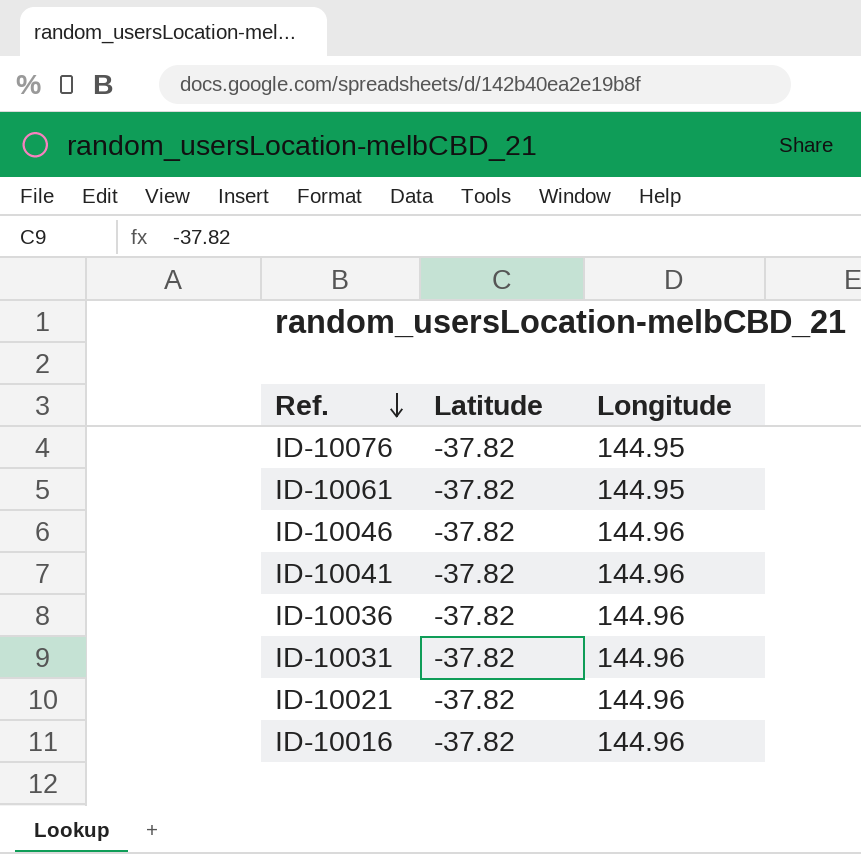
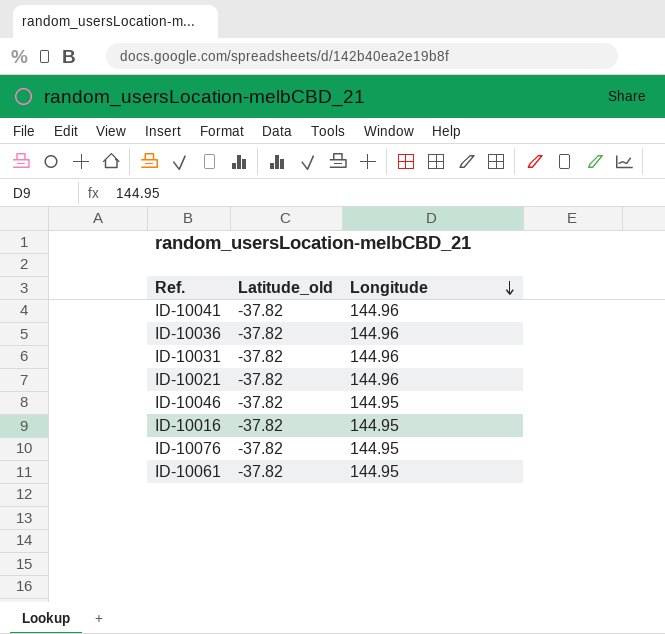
row order: Ref. descending -> Longitude descending
column name: Latitude -> Latitude_old
ID-10046 | Longitude: 144.96 -> 144.95
ID-10016 | Longitude: 144.96 -> 144.95

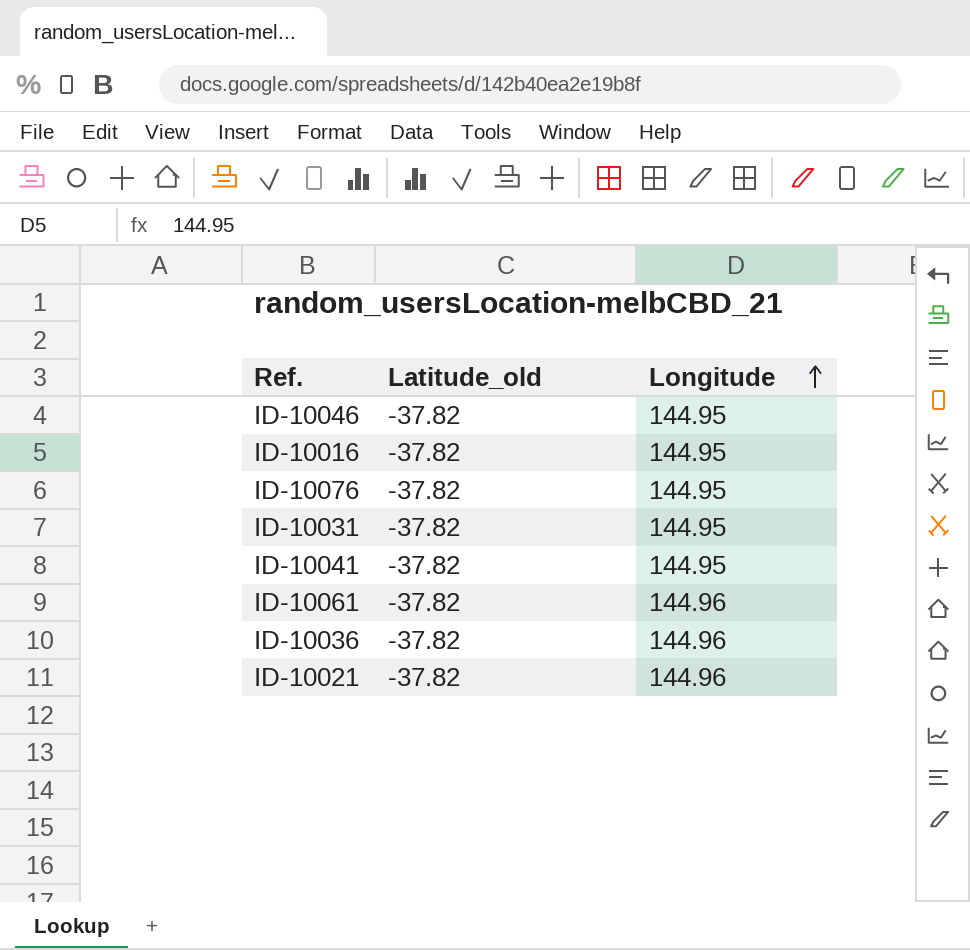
row order: Longitude descending -> Longitude ascending
ID-10031 | Longitude: 144.96 -> 144.95
ID-10041 | Longitude: 144.96 -> 144.95
ID-10061 | Longitude: 144.95 -> 144.96

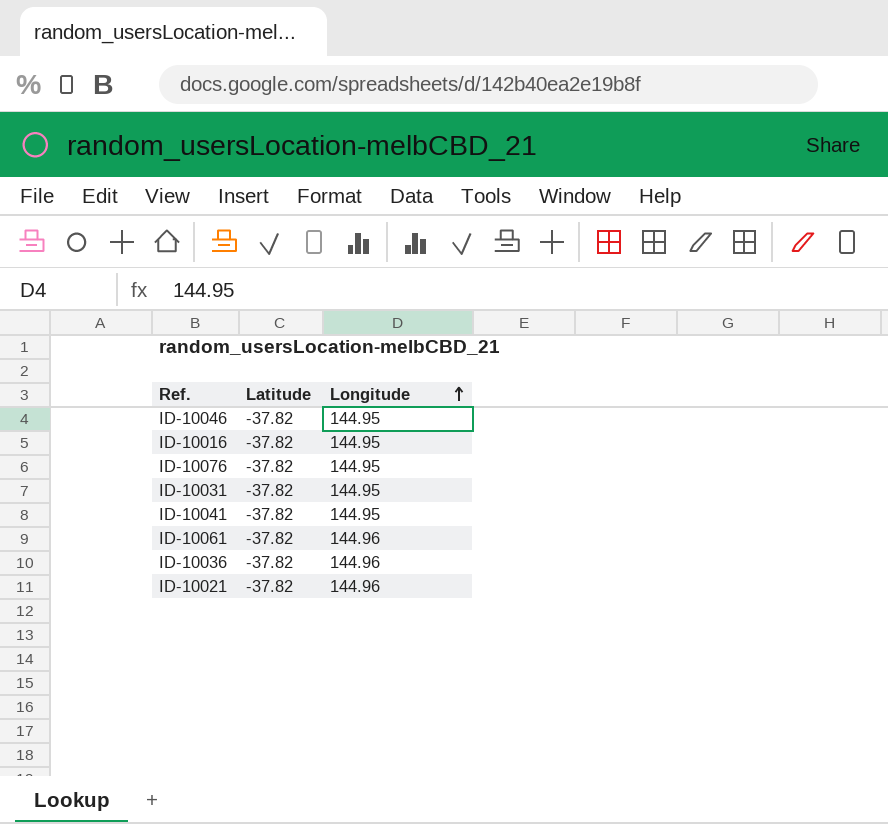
column name: Latitude_old -> Latitude

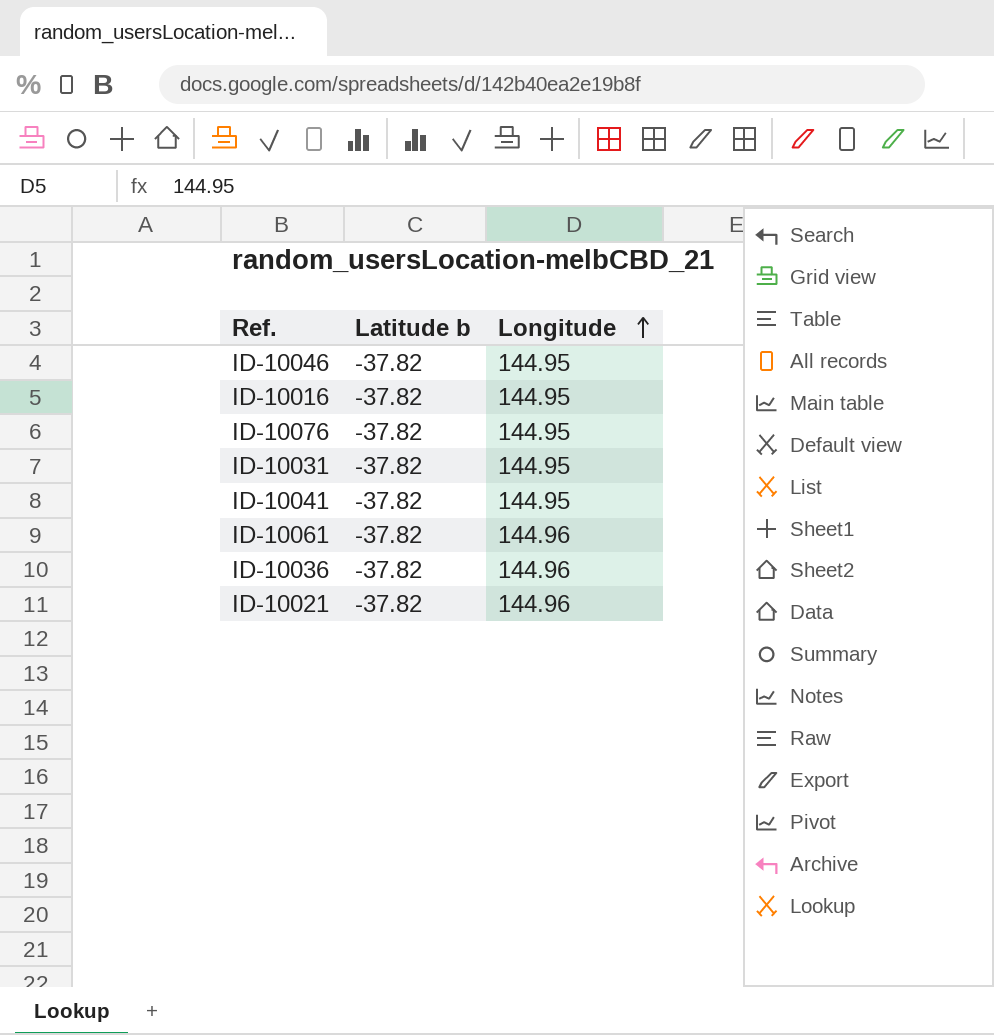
column name: Latitude -> Latitude b

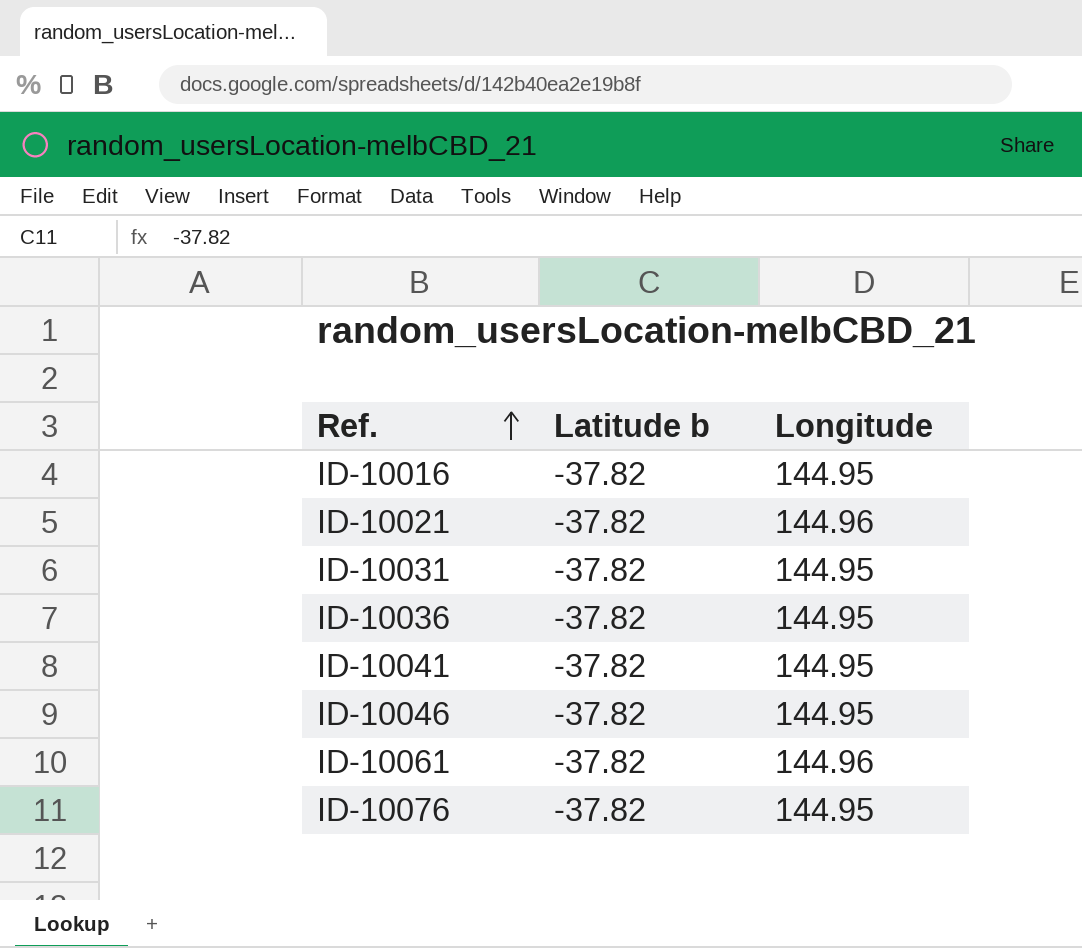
row order: Longitude ascending -> Ref. ascending
ID-10036 | Longitude: 144.96 -> 144.95

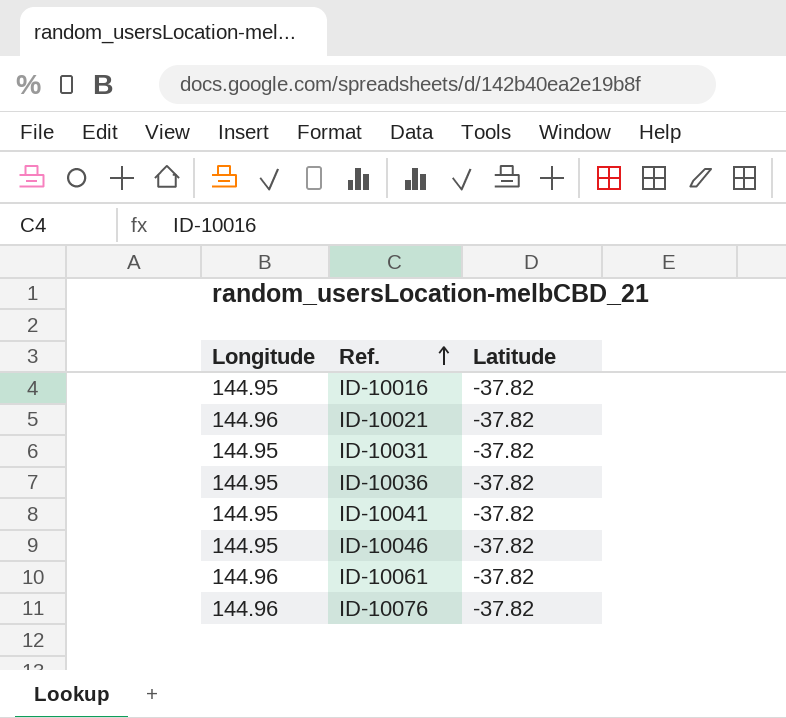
column Longitude | position: 3 -> 1
column name: Latitude b -> Latitude
ID-10076 | Longitude: 144.95 -> 144.96

